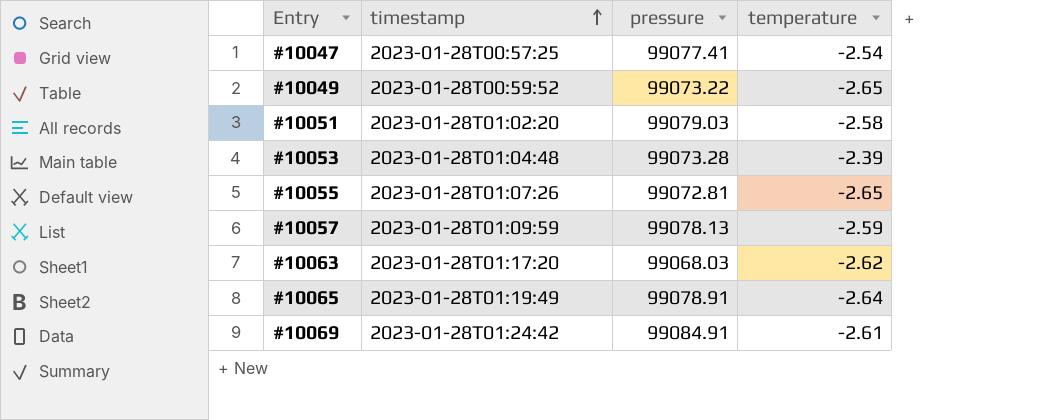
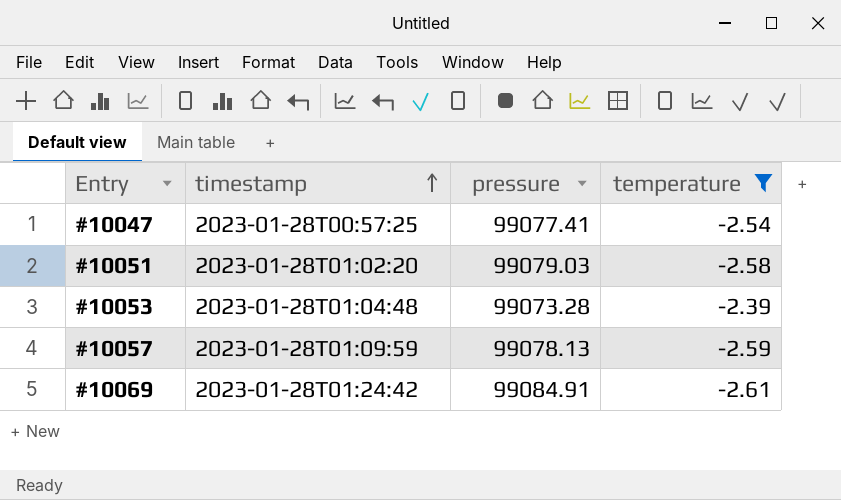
filter: none -> temperature >= -2.61

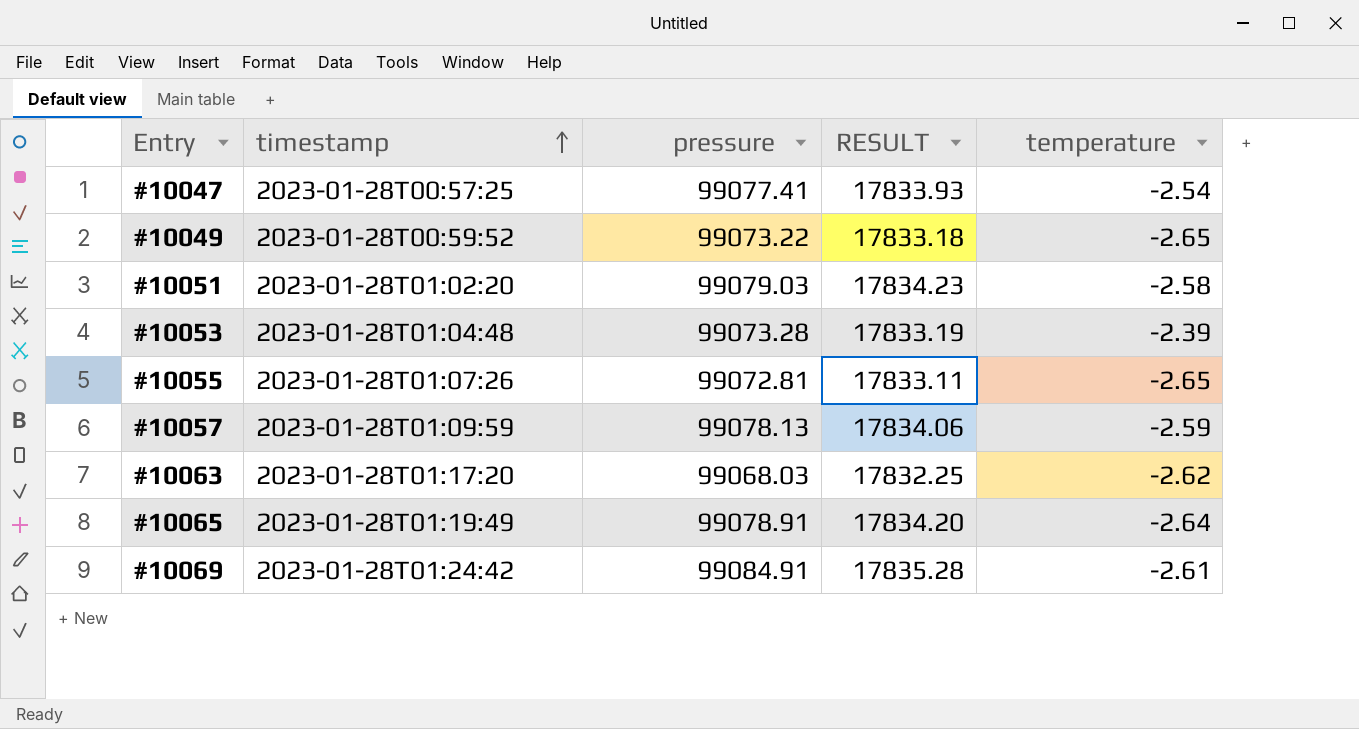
filter: temperature >= -2.61 -> none
column RESULT | formula: none -> [pressure] * 0.18

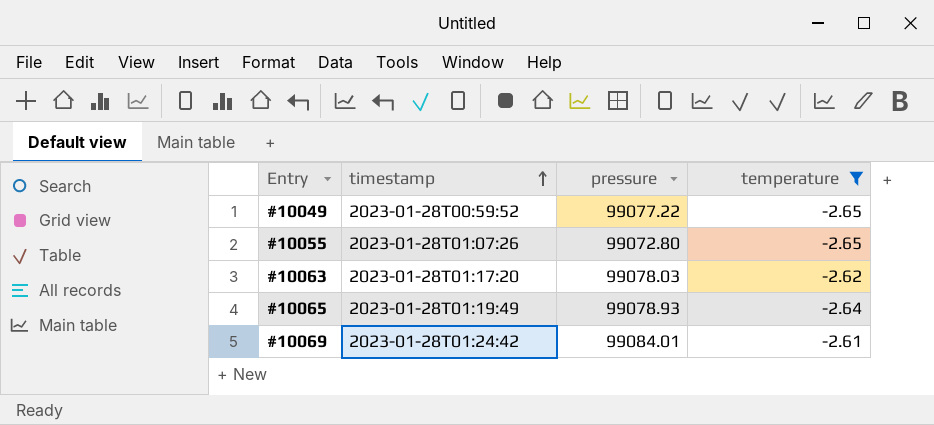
filter: none -> temperature <= -2.61
column RESULT | formula: [pressure] * 0.18 -> none
#10049 | pressure: 99073.22 -> 99077.22
#10055 | pressure: 99072.81 -> 99072.80
#10063 | pressure: 99068.03 -> 99078.03
#10065 | pressure: 99078.91 -> 99078.93
#10069 | pressure: 99084.91 -> 99084.01

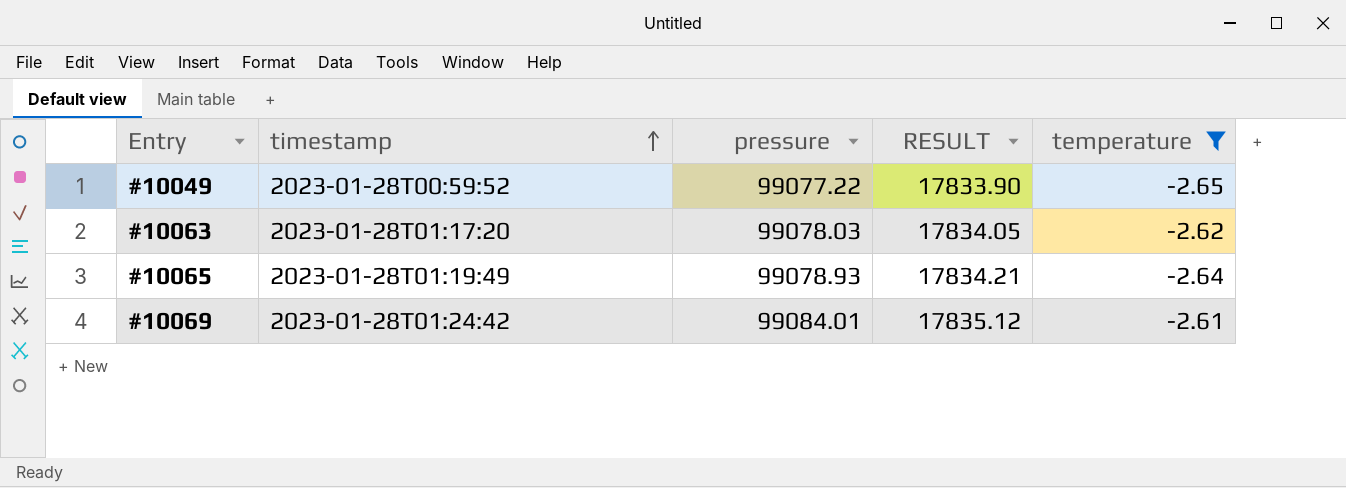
column RESULT | formula: none -> [pressure] * 0.18
row #10055: 2023-01-28T01:07:26 | 99072.80 | -2.65 -> none

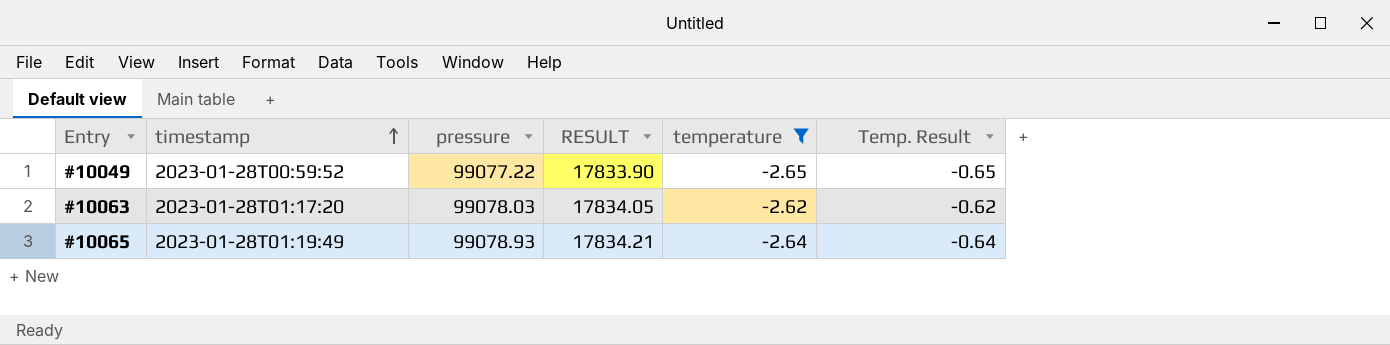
column Temp. Result | formula: none -> [temperature] + 2
row #10069: 2023-01-28T01:24:42 | 99084.01 | 17835.12 | -2.61 -> none

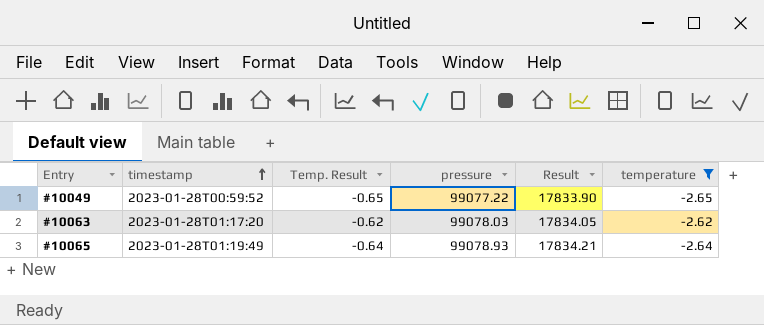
column Temp. Result | position: 6 -> 3
column name: RESULT -> Result

